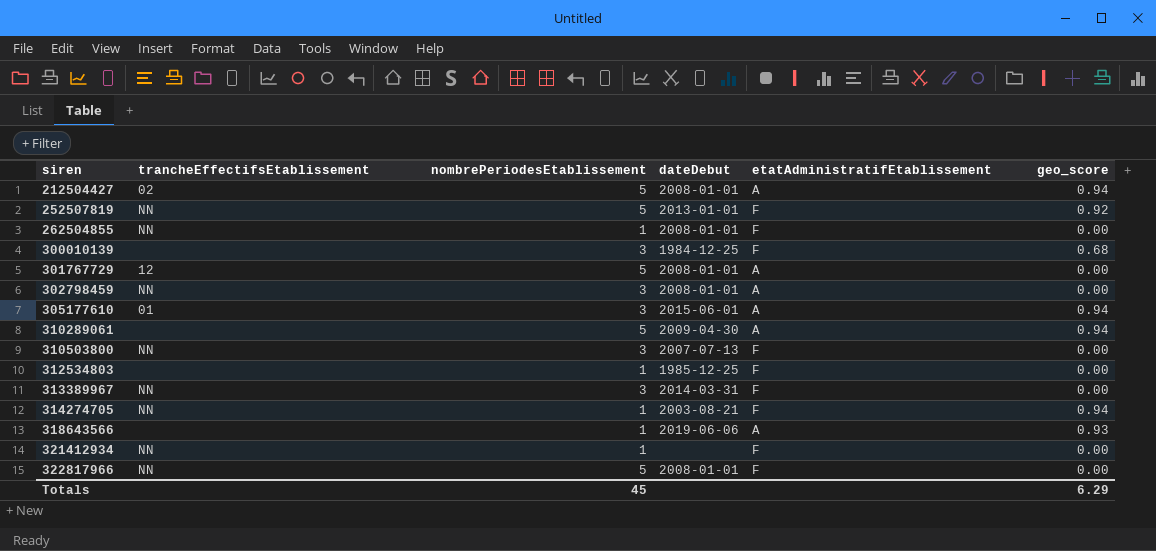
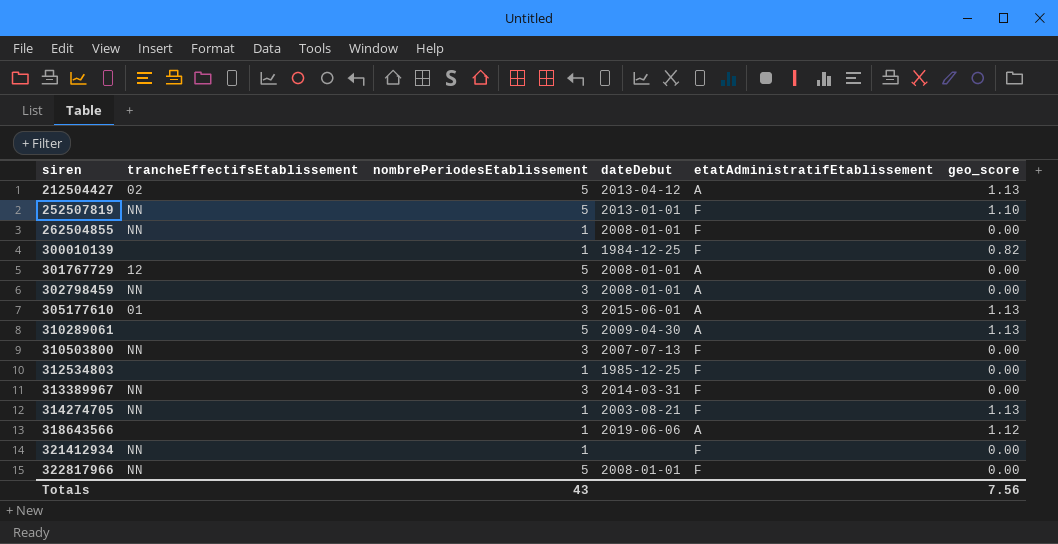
212504427 | dateDebut: 2008-01-01 -> 2013-04-12
212504427 | geo_score: 0.94 -> 1.13
252507819 | geo_score: 0.92 -> 1.10
300010139 | nombrePeriodesEtablissement: 3 -> 1
300010139 | geo_score: 0.68 -> 0.82
305177610 | geo_score: 0.94 -> 1.13
310289061 | geo_score: 0.94 -> 1.13
314274705 | geo_score: 0.94 -> 1.13
318643566 | geo_score: 0.93 -> 1.12
Totals | nombrePeriodesEtablissement: 45 -> 43
Totals | geo_score: 6.29 -> 7.56

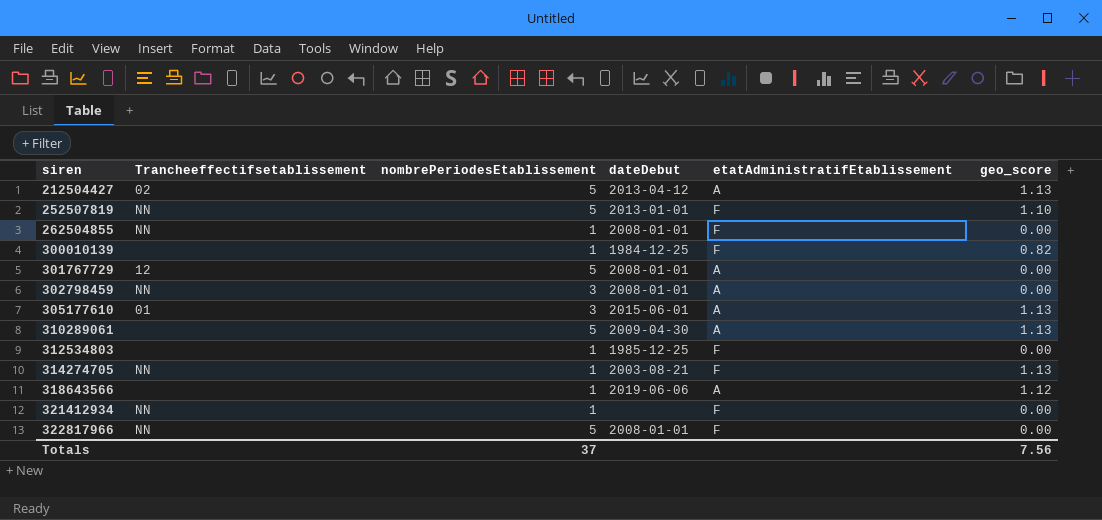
column name: trancheEffectifsEtablissement -> Trancheeffectifsetablissement
row 310503800: NN | 3 | 2007-07-13 | F | 0.00 -> none
row 313389967: NN | 3 | 2014-03-31 | F | 0.00 -> none
Totals | nombrePeriodesEtablissement: 43 -> 37

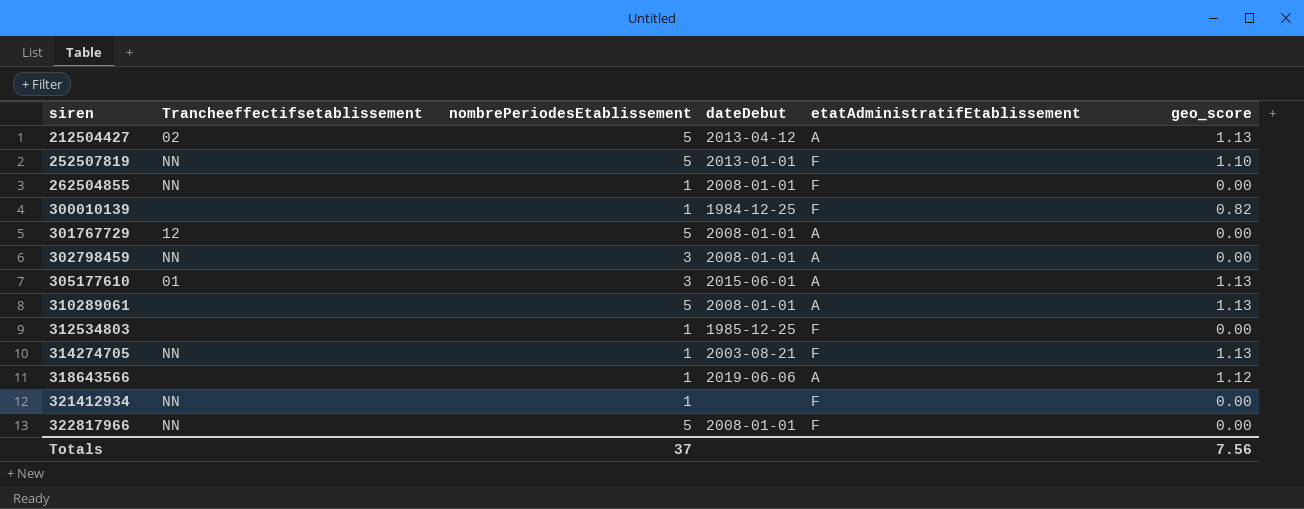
310289061 | dateDebut: 2009-04-30 -> 2008-01-01

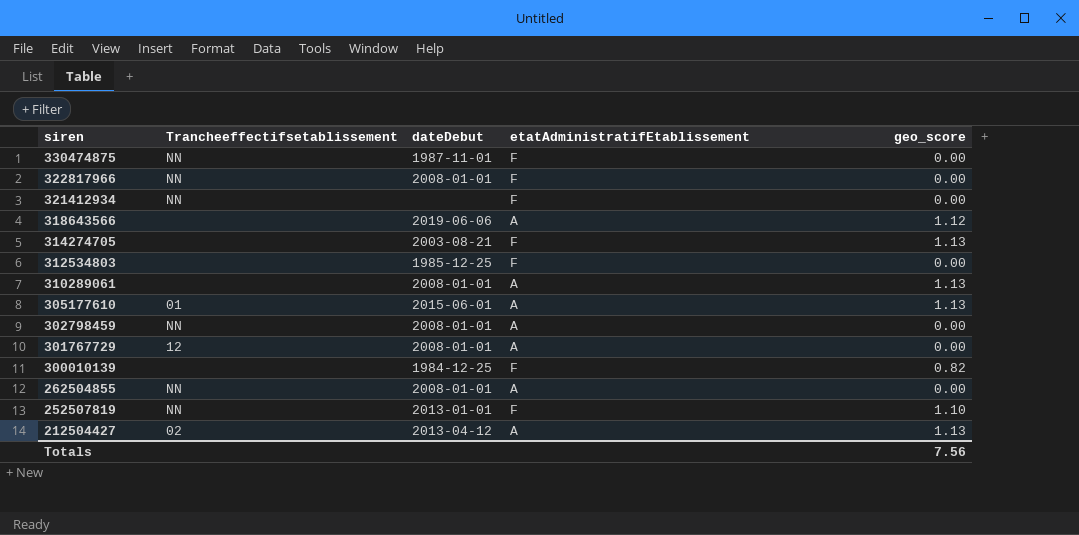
row order: siren ascending -> siren descending
column nombrePeriodesEtablissement | position: 3 -> none
row 330474875: none -> NN | 1987-11-01 | F | 0.00
314274705 | Trancheeffectifsetablissement: NN -> none
262504855 | etatAdministratifEtablissement: F -> A

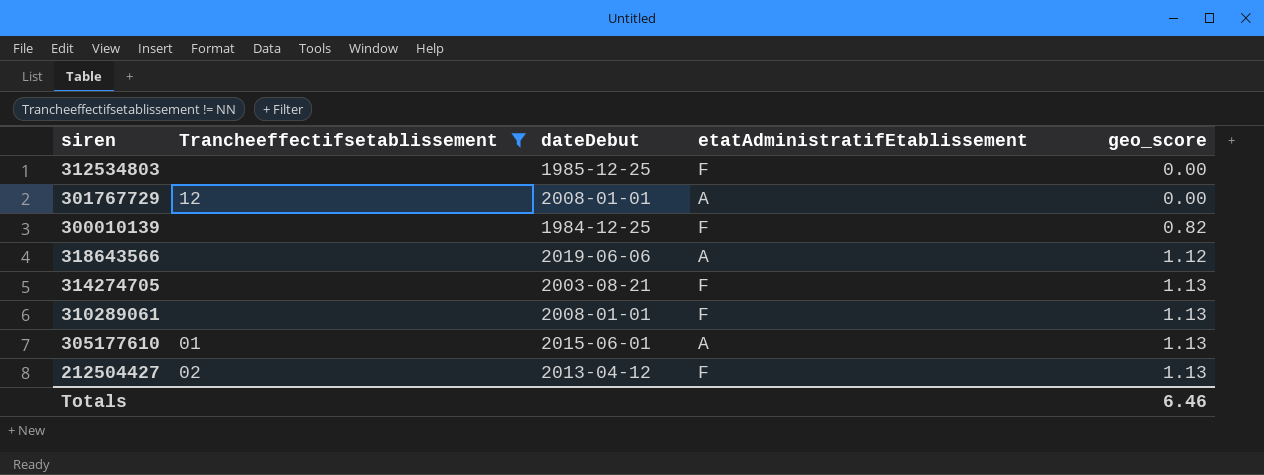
filter: none -> Trancheeffectifsetablissement != NN
row order: siren descending -> geo_score ascending
310289061 | etatAdministratifEtablissement: A -> F
212504427 | etatAdministratifEtablissement: A -> F
Totals | geo_score: 7.56 -> 6.46

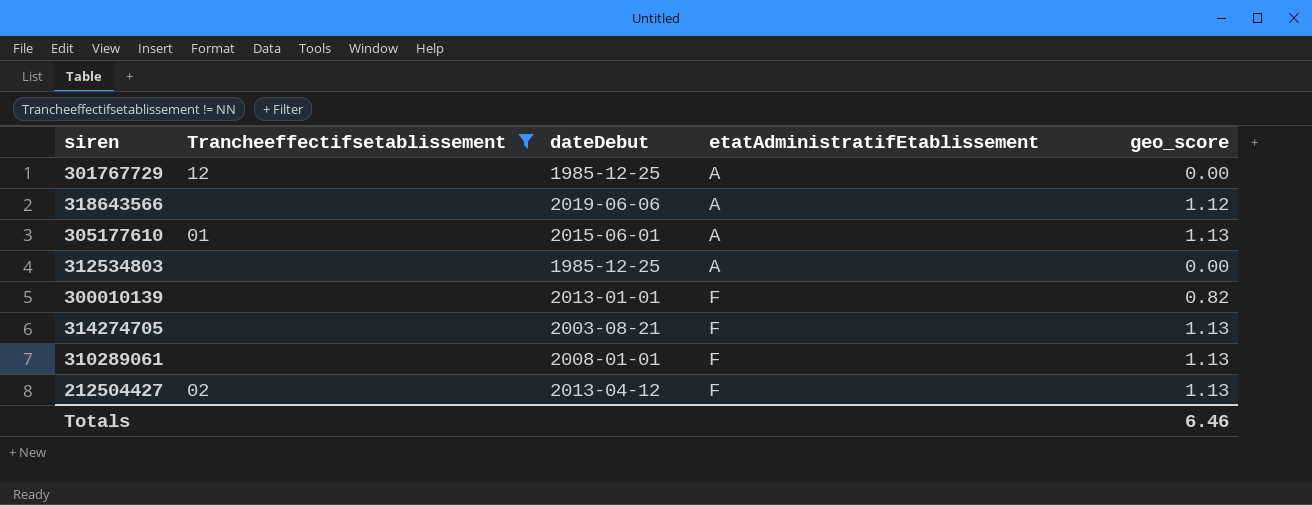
row order: geo_score ascending -> etatAdministratifEtablissement ascending
301767729 | dateDebut: 2008-01-01 -> 1985-12-25
312534803 | etatAdministratifEtablissement: F -> A
300010139 | dateDebut: 1984-12-25 -> 2013-01-01

